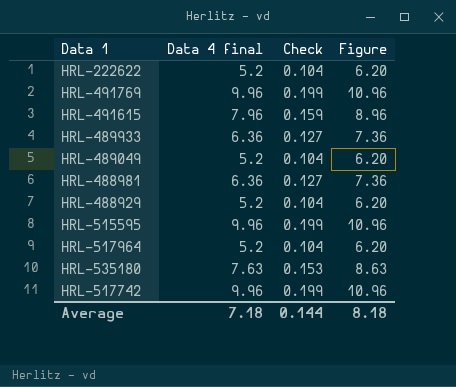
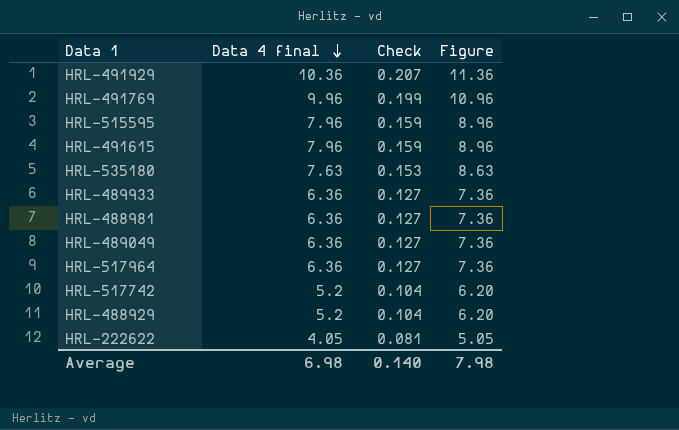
row order: none -> Data 4 final descending
row HRL-491929: none -> 10.36 | 0.207 | 11.36
HRL-515595 | Data 4 final: 9.96 -> 7.96
HRL-515595 | Check: 0.199 -> 0.159
HRL-515595 | Figure: 10.96 -> 8.96
HRL-489049 | Data 4 final: 5.2 -> 6.36
HRL-489049 | Check: 0.104 -> 0.127
HRL-489049 | Figure: 6.20 -> 7.36
HRL-517964 | Data 4 final: 5.2 -> 6.36
HRL-517964 | Check: 0.104 -> 0.127
HRL-517964 | Figure: 6.20 -> 7.36
HRL-517742 | Data 4 final: 9.96 -> 5.2
HRL-517742 | Check: 0.199 -> 0.104
HRL-517742 | Figure: 10.96 -> 6.20
HRL-222622 | Data 4 final: 5.2 -> 4.05
HRL-222622 | Check: 0.104 -> 0.081
HRL-222622 | Figure: 6.20 -> 5.05
Average | Data 4 final: 7.18 -> 6.98
Average | Check: 0.144 -> 0.140
Average | Figure: 8.18 -> 7.98

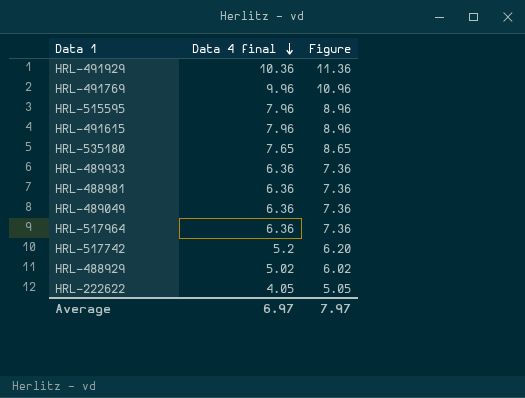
column Check | formula: [Data 4 final] * 0.02 -> none
HRL-535180 | Data 4 final: 7.63 -> 7.65
HRL-535180 | Figure: 8.63 -> 8.65
HRL-488929 | Data 4 final: 5.2 -> 5.02
HRL-488929 | Figure: 6.20 -> 6.02
Average | Data 4 final: 6.98 -> 6.97
Average | Figure: 7.98 -> 7.97

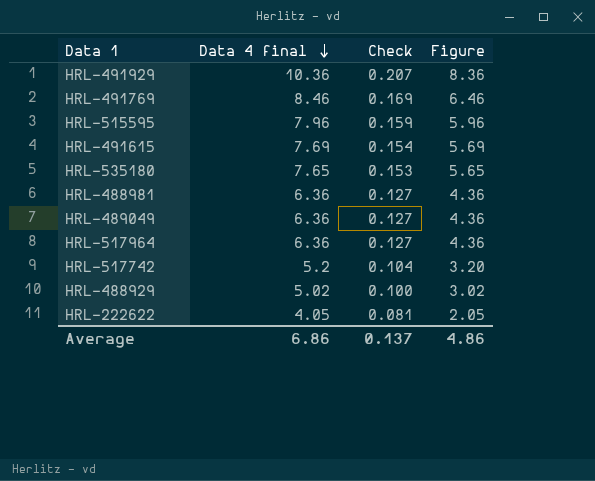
column Check | formula: none -> [Data 4 final] * 0.02
column Figure | formula: [Data 4 final] + 1 -> [Data 4 final] - 2
row HRL-489933: 6.36 | 7.36 -> none
HRL-491769 | Data 4 final: 9.96 -> 8.46
HRL-491615 | Data 4 final: 7.96 -> 7.69
Average | Data 4 final: 6.97 -> 6.86
Average | Figure: 7.97 -> 4.86

